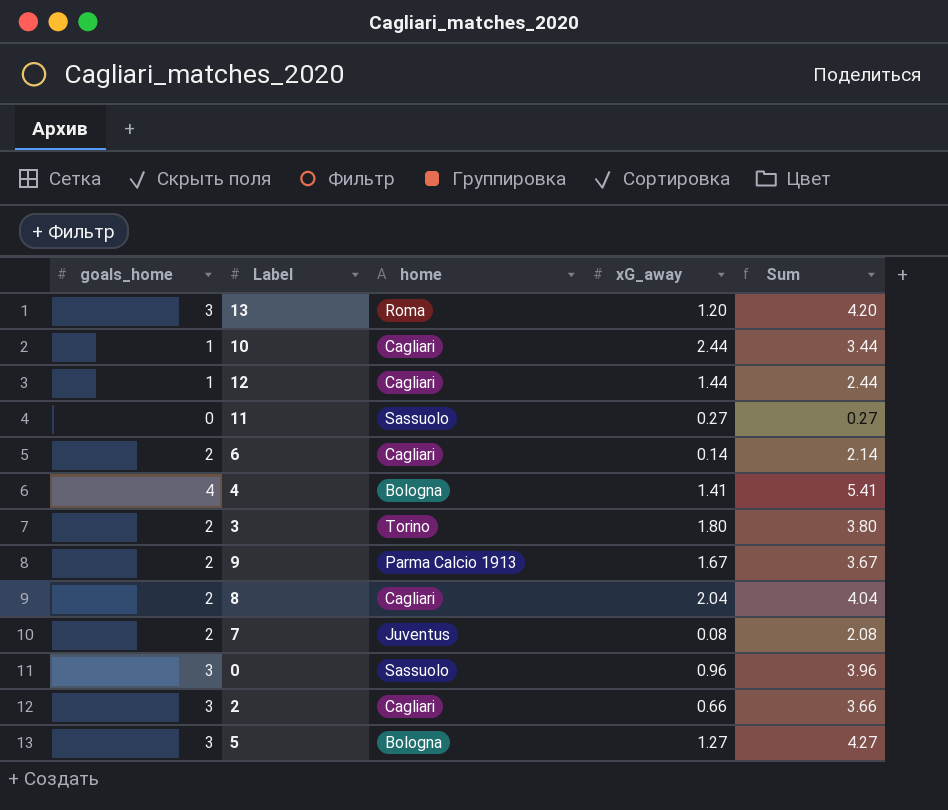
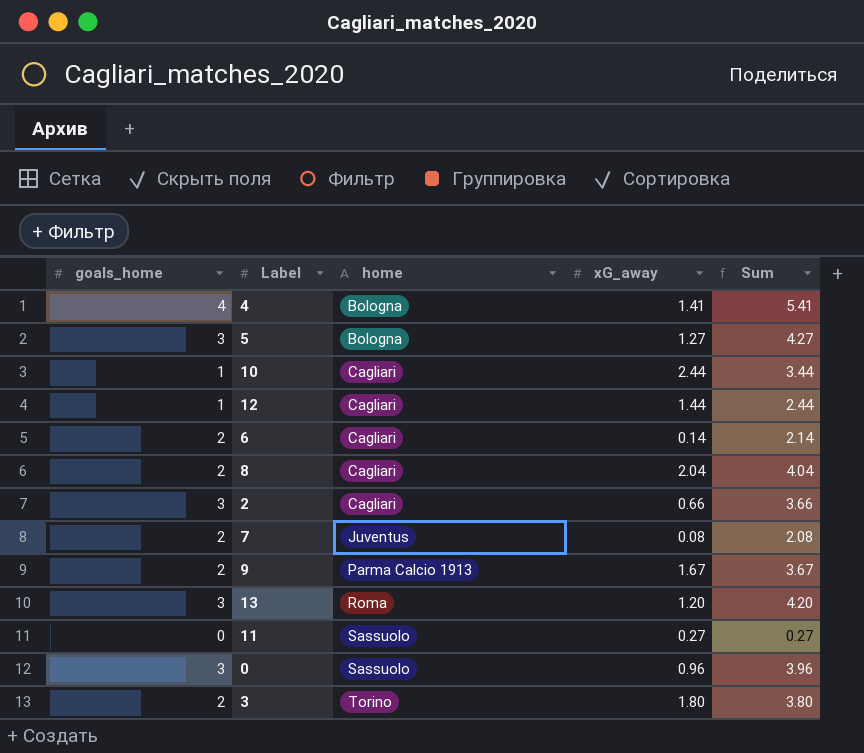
row order: none -> home ascending

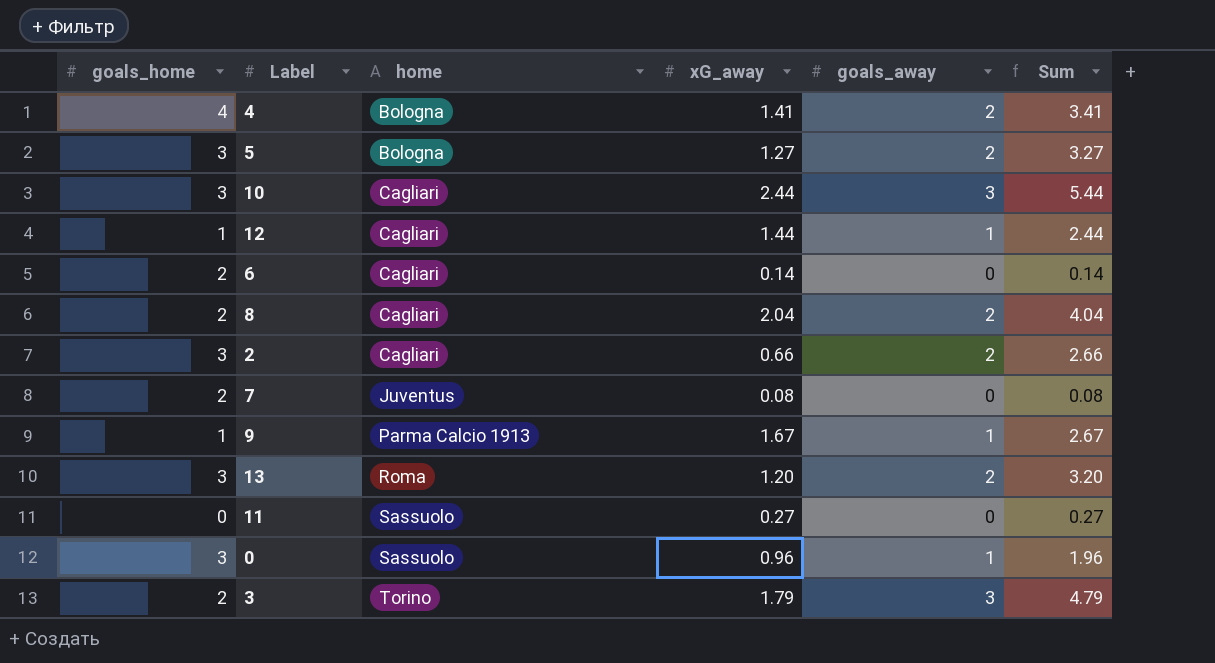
column goals_away | position: none -> 5
column Sum | formula: [goals_home] + [xG_away] -> [xG_away] + [goals_away]
10 | goals_home: 1 -> 3
9 | goals_home: 2 -> 1
3 | xG_away: 1.80 -> 1.79

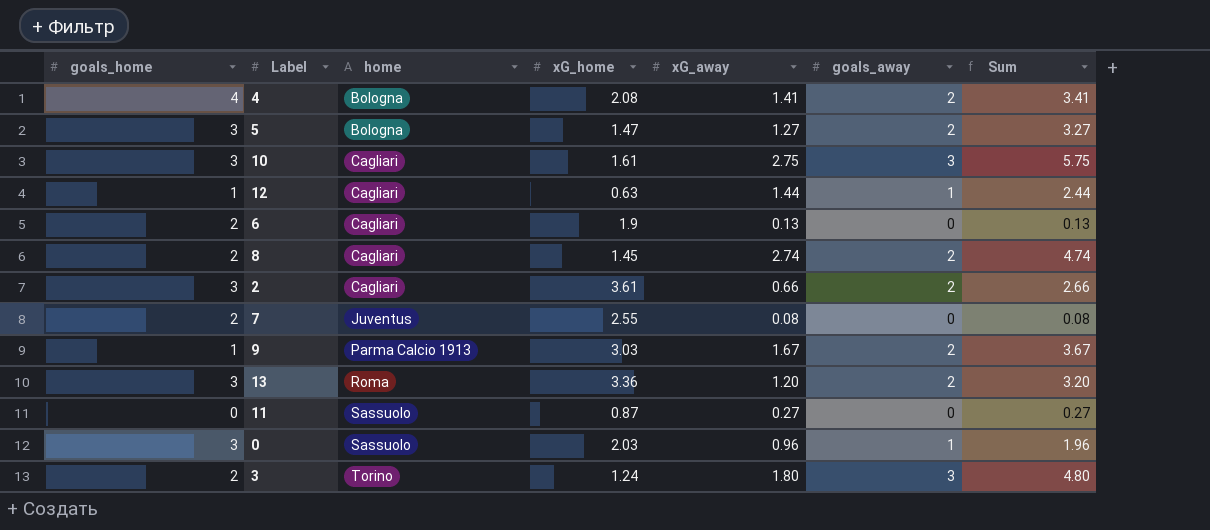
column xG_home | position: none -> 4
10 | xG_away: 2.44 -> 2.75
10 | Sum: 5.44 -> 5.75
6 | xG_away: 0.14 -> 0.13
6 | Sum: 0.14 -> 0.13
8 | xG_away: 2.04 -> 2.74
8 | Sum: 4.04 -> 4.74
9 | goals_away: 1 -> 2
9 | Sum: 2.67 -> 3.67
3 | xG_away: 1.79 -> 1.80
3 | Sum: 4.79 -> 4.80

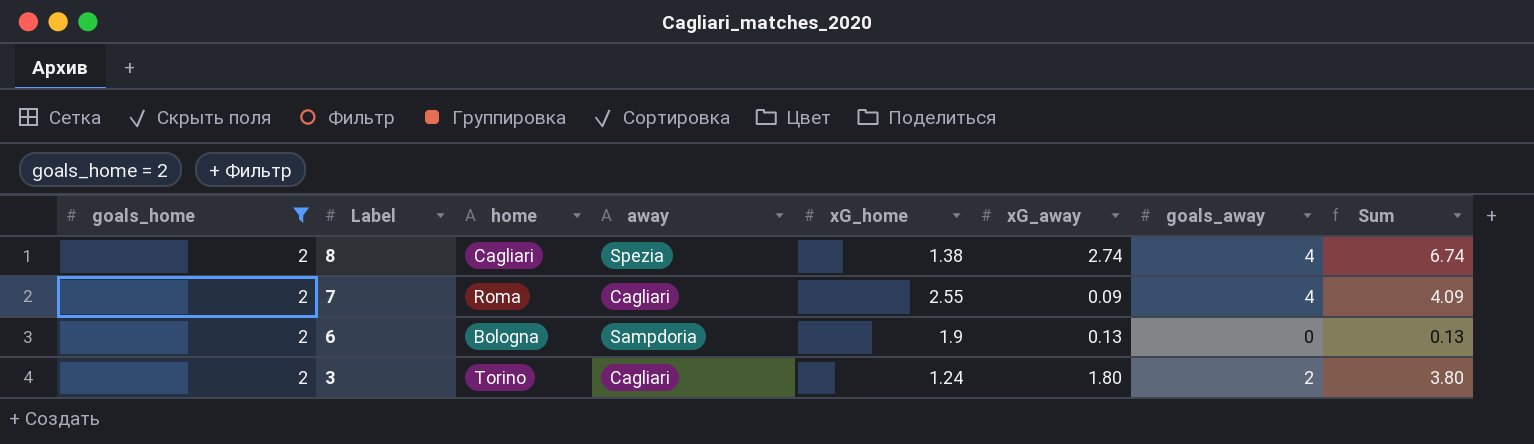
filter: none -> goals_home = 2
row order: home ascending -> Label descending
column away | position: none -> 4
8 | xG_home: 1.45 -> 1.38
8 | goals_away: 2 -> 4
8 | Sum: 4.74 -> 6.74
7 | home: Juventus -> Roma
7 | xG_away: 0.08 -> 0.09
7 | goals_away: 0 -> 4
7 | Sum: 0.08 -> 4.09
6 | home: Cagliari -> Bologna
3 | goals_away: 3 -> 2
3 | Sum: 4.80 -> 3.80

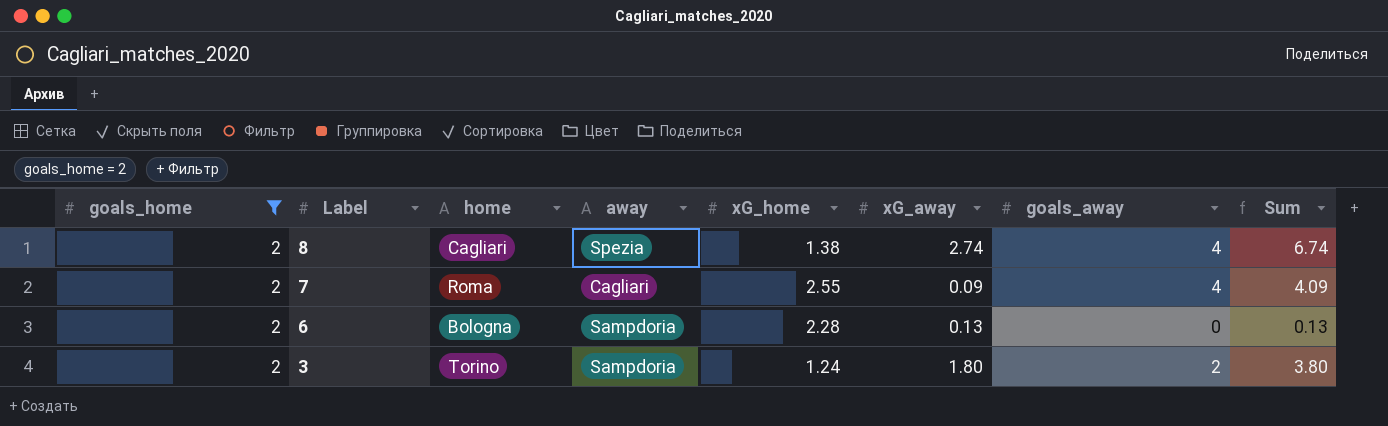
6 | xG_home: 1.9 -> 2.28
3 | away: Cagliari -> Sampdoria

